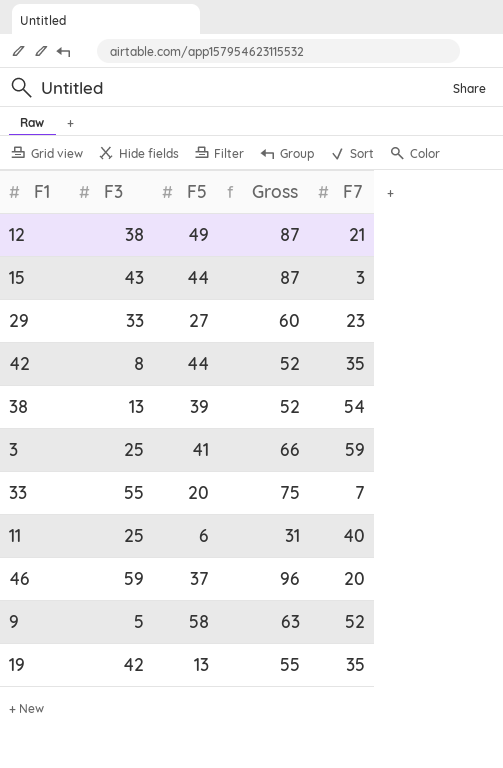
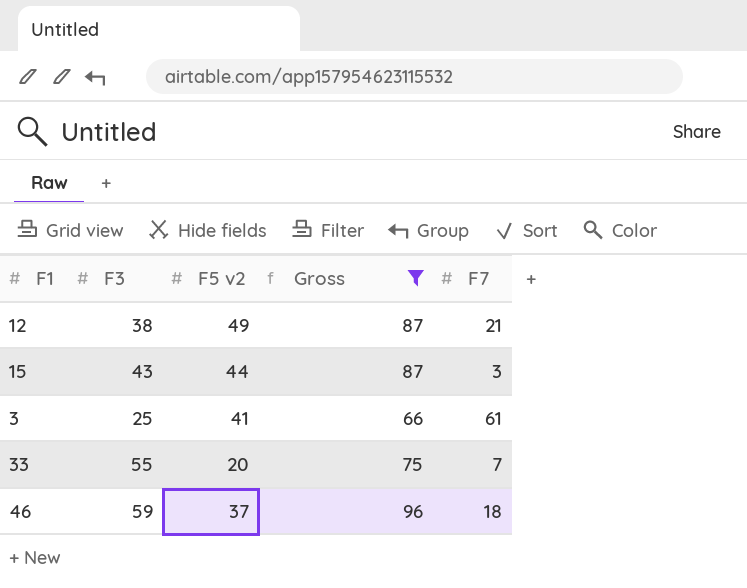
filter: none -> Gross >= 66
column name: F5 -> F5 v2
3 | F7: 59 -> 61
46 | F7: 20 -> 18

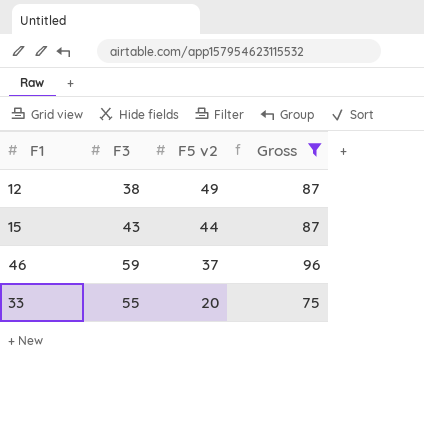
row order: none -> F5 v2 descending
column F7 | position: 5 -> none
row 3: 25 | 41 | 66 | 61 -> none

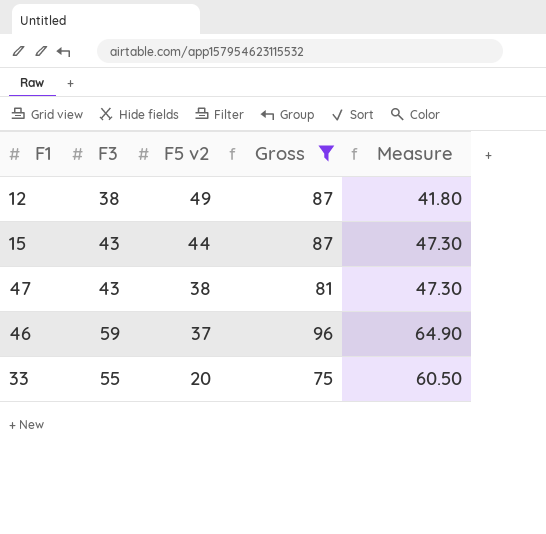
column Measure | formula: none -> [F3] * 1.1
row 47: none -> 43 | 38 | 81 | 47.30

